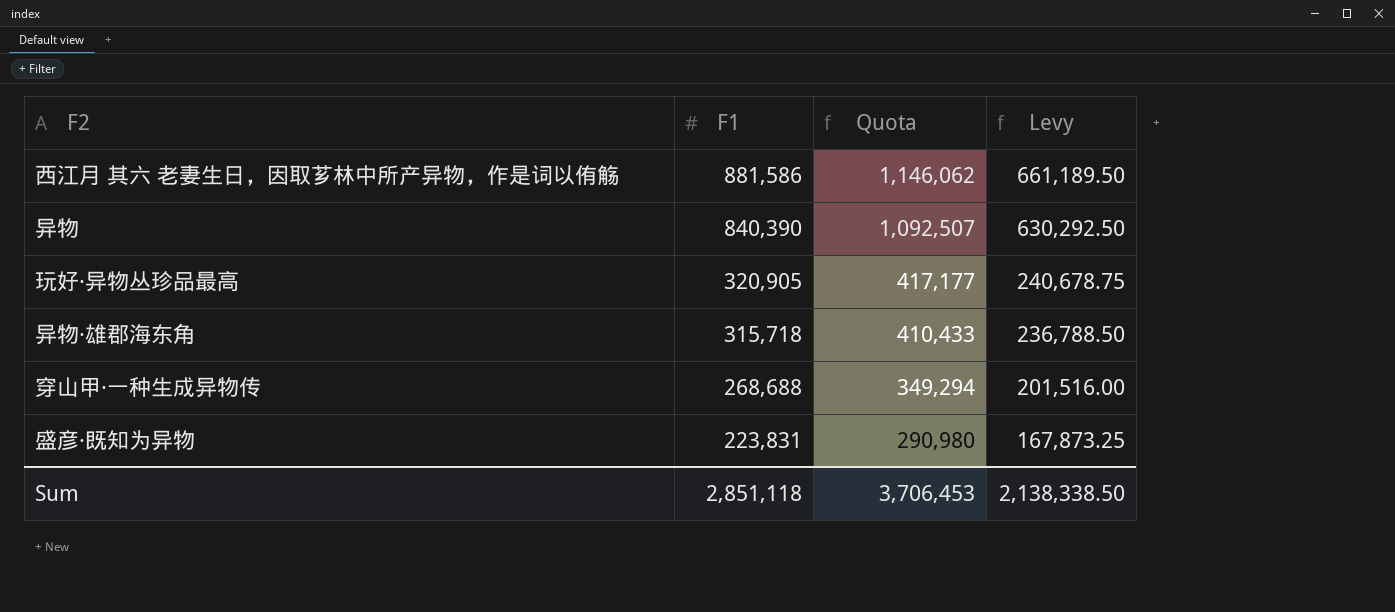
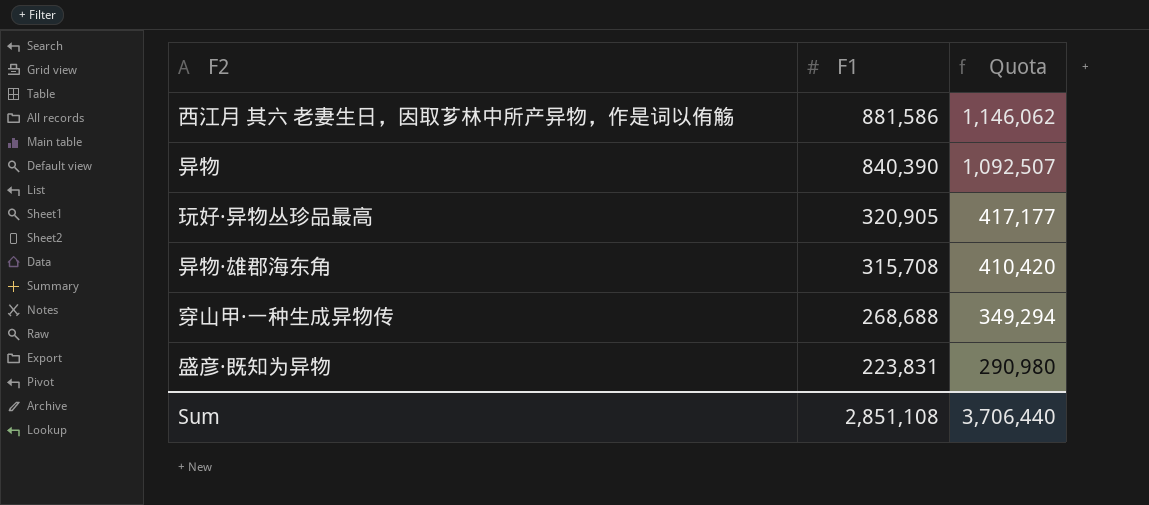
column Levy | formula: [F1] * 0.75 -> none
异物·雄郡海东角 | F1: 315,718 -> 315,708
异物·雄郡海东角 | Quota: 410,433 -> 410,420
Sum | F1: 2,851,118 -> 2,851,108
Sum | Quota: 3,706,453 -> 3,706,440

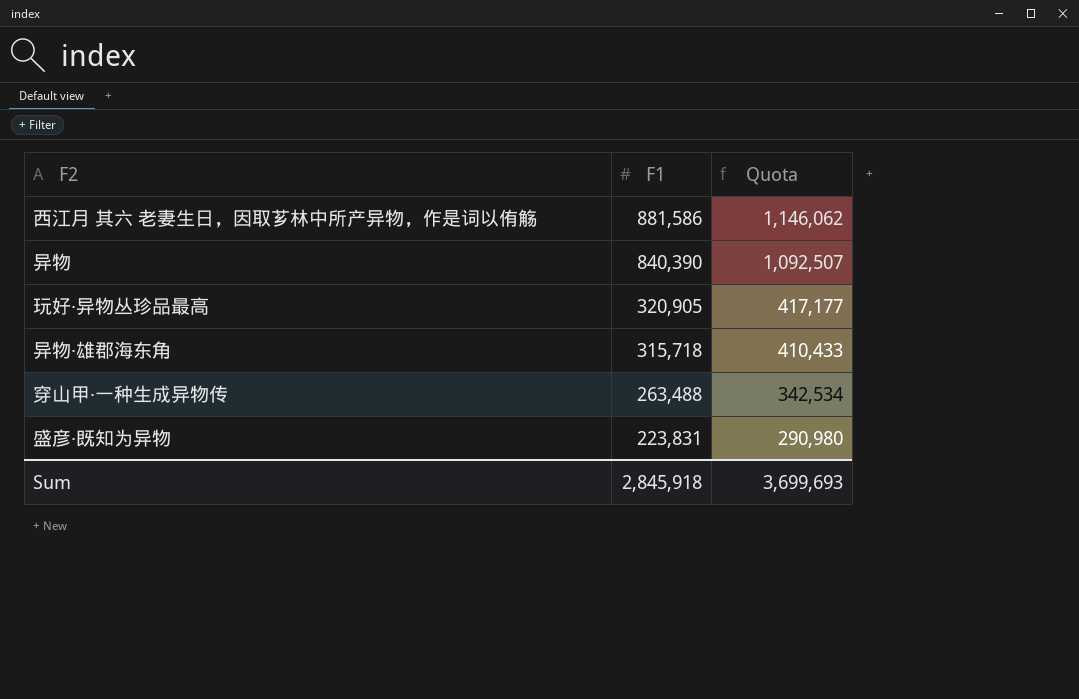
异物·雄郡海东角 | F1: 315,708 -> 315,718
异物·雄郡海东角 | Quota: 410,420 -> 410,433
穿山甲·一种生成异物传 | F1: 268,688 -> 263,488
穿山甲·一种生成异物传 | Quota: 349,294 -> 342,534
Sum | F1: 2,851,108 -> 2,845,918
Sum | Quota: 3,706,440 -> 3,699,693

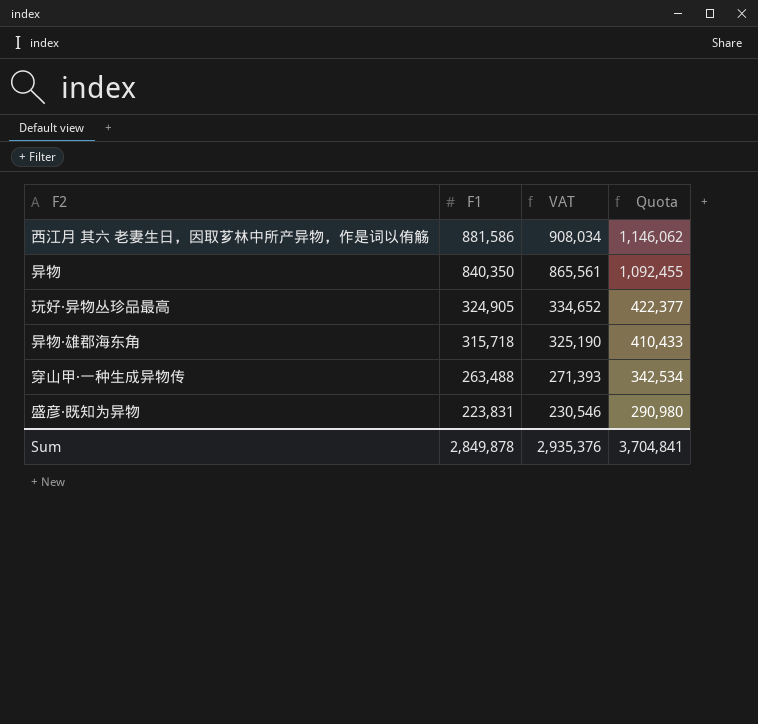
column VAT | formula: none -> [F1] * 1.03
异物 | F1: 840,390 -> 840,350
异物 | Quota: 1,092,507 -> 1,092,455
玩好·异物丛珍品最高 | F1: 320,905 -> 324,905
玩好·异物丛珍品最高 | Quota: 417,177 -> 422,377
Sum | F1: 2,845,918 -> 2,849,878
Sum | Quota: 3,699,693 -> 3,704,841

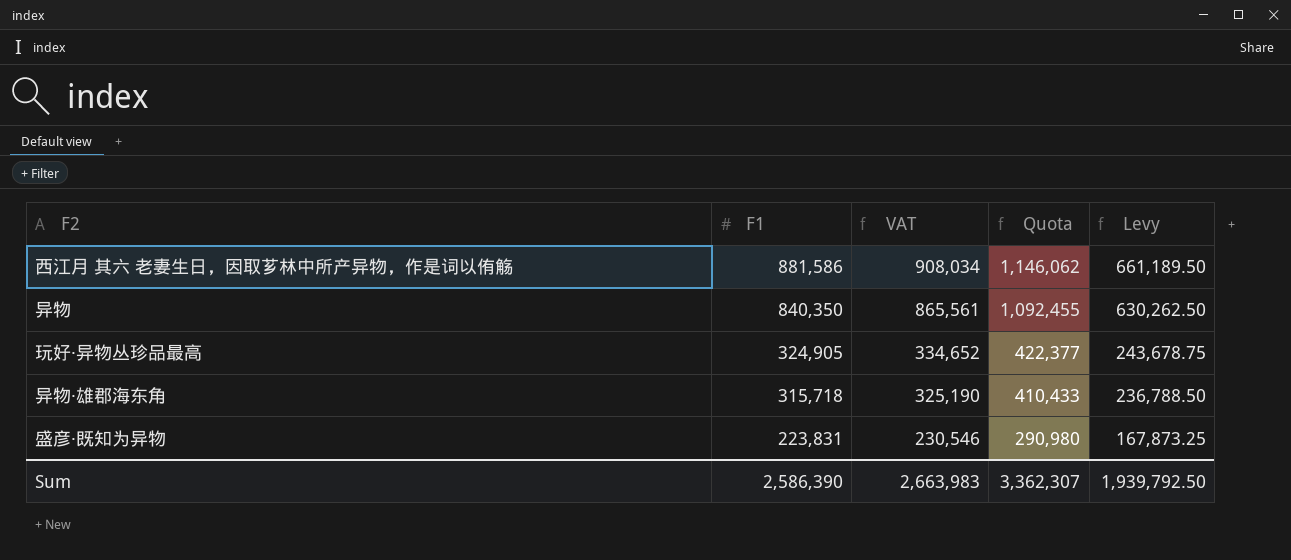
column Levy | formula: none -> [F1] * 0.75
row 穿山甲·一种生成异物传: 263,488 | 271,393 | 342,534 -> none
Sum | F1: 2,849,878 -> 2,586,390
Sum | VAT: 2,935,376 -> 2,663,983
Sum | Quota: 3,704,841 -> 3,362,307

